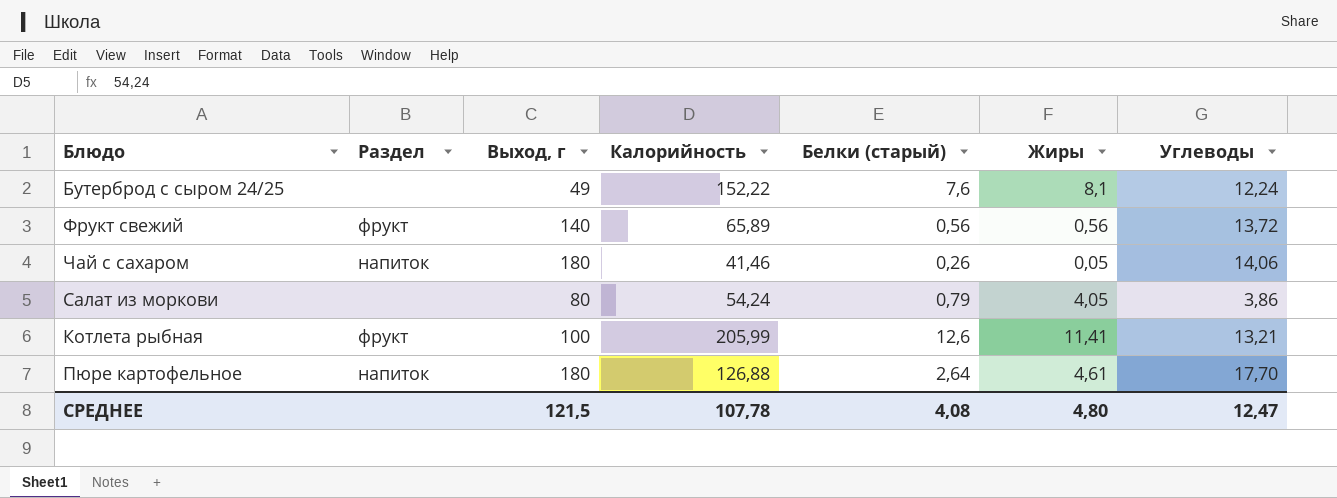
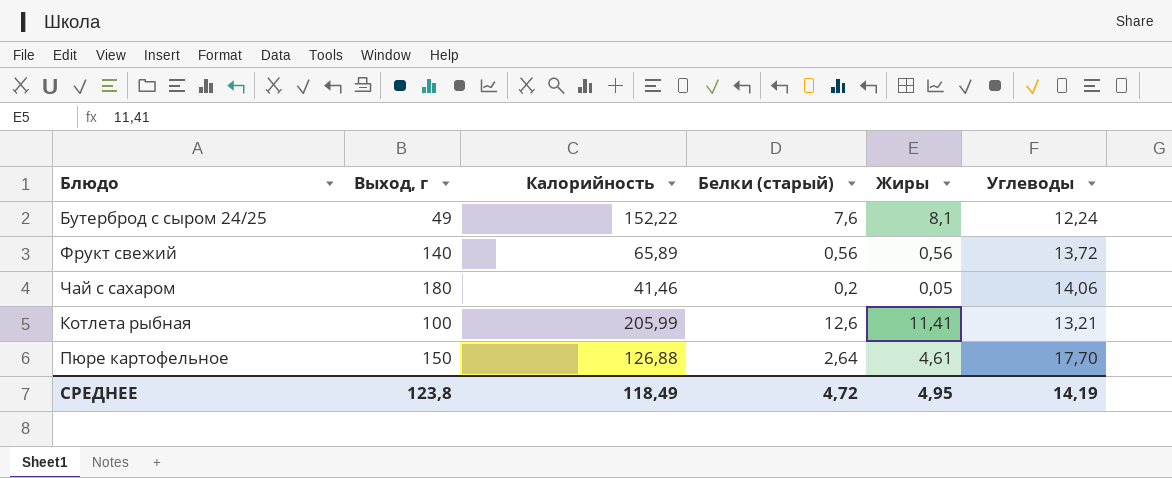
column Раздел | position: 2 -> none
row Салат из моркови: none | 80 | 54,24 | 0,79 | 4,05 | 3,86 -> none
Чай с сахаром | Белки (старый): 0,26 -> 0,2
Пюре картофельное | Выход, г: 180 -> 150
СРЕДНЕЕ | Выход, г: 121,5 -> 123,8
СРЕДНЕЕ | Калорийность: 107,78 -> 118,49
СРЕДНЕЕ | Белки (старый): 4,08 -> 4,72
СРЕДНЕЕ | Жиры: 4,80 -> 4,95
СРЕДНЕЕ | Углеводы: 12,47 -> 14,19

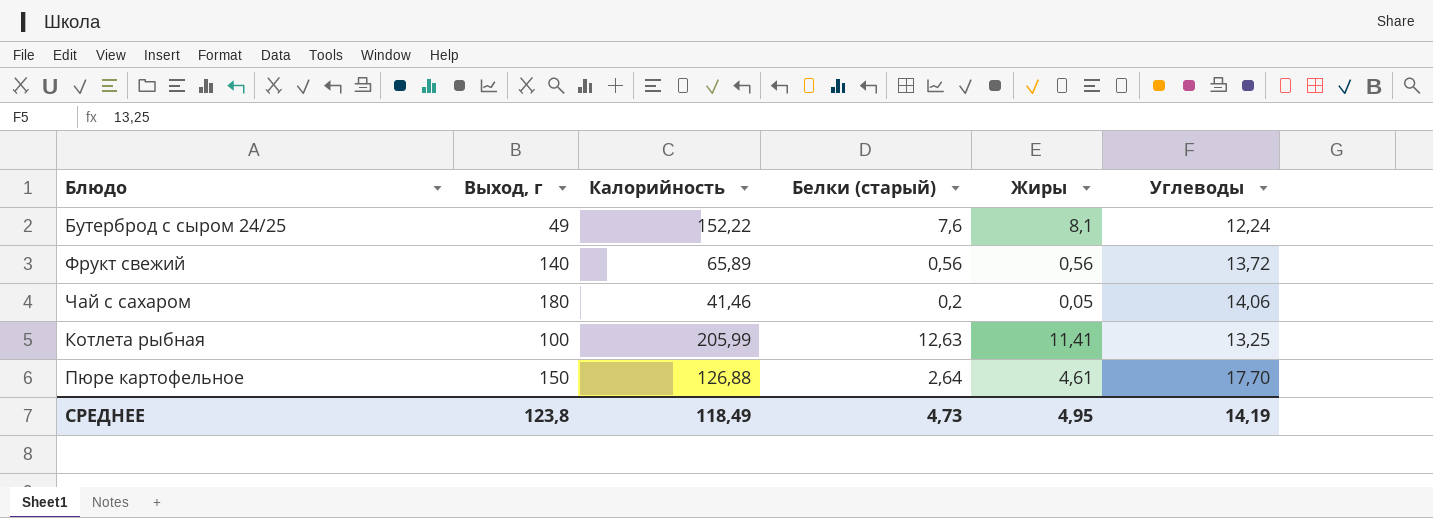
Котлета рыбная | Белки (старый): 12,6 -> 12,63
Котлета рыбная | Углеводы: 13,21 -> 13,25
СРЕДНЕЕ | Белки (старый): 4,72 -> 4,73

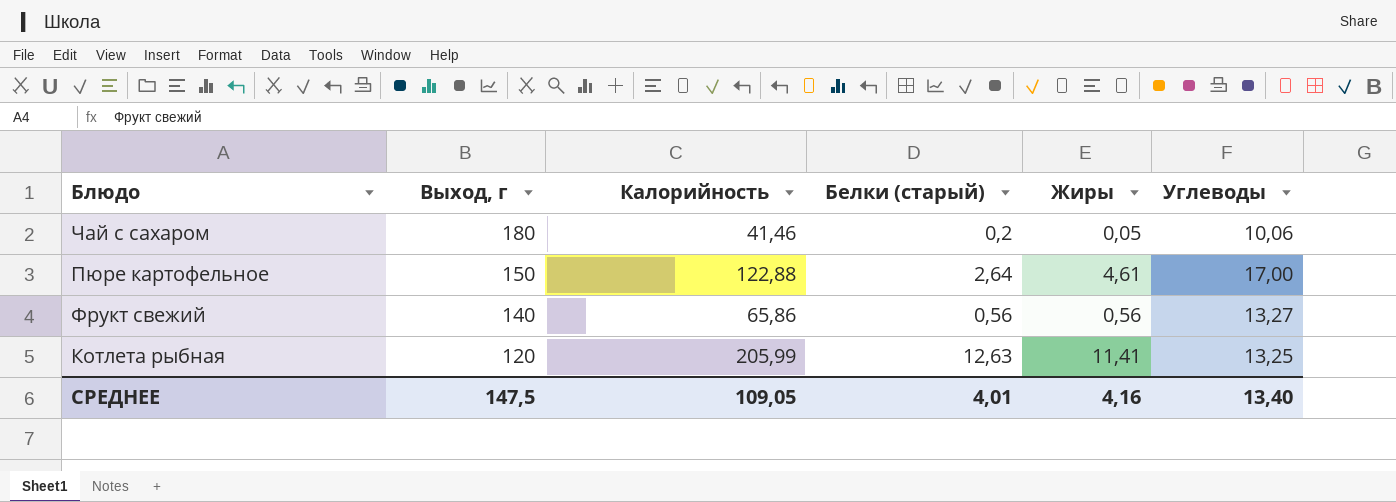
row order: none -> Выход, г descending
row Бутерброд с сыром 24/25: 49 | 152,22 | 7,6 | 8,1 | 12,24 -> none
Чай с сахаром | Углеводы: 14,06 -> 10,06
Пюре картофельное | Калорийность: 126,88 -> 122,88
Пюре картофельное | Углеводы: 17,70 -> 17,00
Фрукт свежий | Калорийность: 65,89 -> 65,86
Фрукт свежий | Углеводы: 13,72 -> 13,27
Котлета рыбная | Выход, г: 100 -> 120
СРЕДНЕЕ | Выход, г: 123,8 -> 147,5
СРЕДНЕЕ | Калорийность: 118,49 -> 109,05
СРЕДНЕЕ | Белки (старый): 4,73 -> 4,01
СРЕДНЕЕ | Жиры: 4,95 -> 4,16
СРЕДНЕЕ | Углеводы: 14,19 -> 13,40

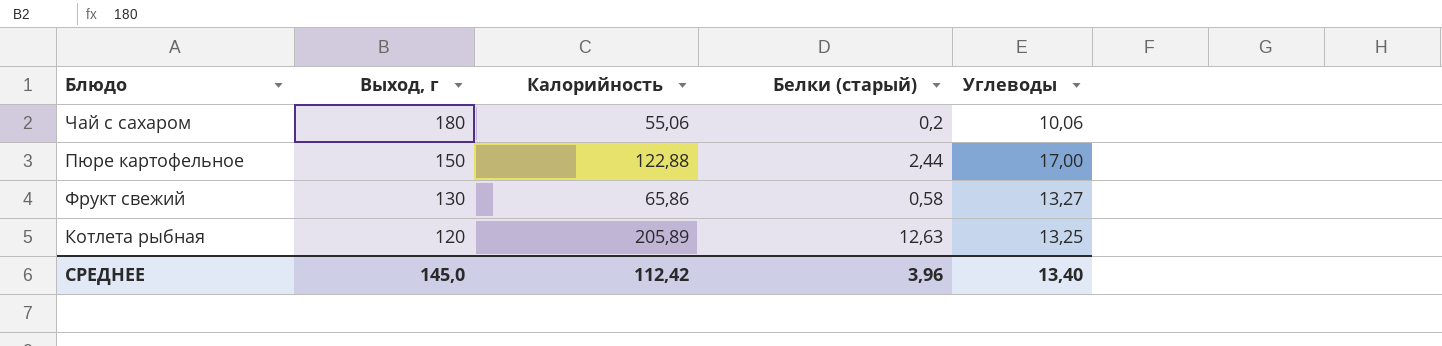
column Жиры | position: 5 -> none
Чай с сахаром | Калорийность: 41,46 -> 55,06
Пюре картофельное | Белки (старый): 2,64 -> 2,44
Фрукт свежий | Выход, г: 140 -> 130
Фрукт свежий | Белки (старый): 0,56 -> 0,58
Котлета рыбная | Калорийность: 205,99 -> 205,89
СРЕДНЕЕ | Выход, г: 147,5 -> 145,0
СРЕДНЕЕ | Калорийность: 109,05 -> 112,42
СРЕДНЕЕ | Белки (старый): 4,01 -> 3,96

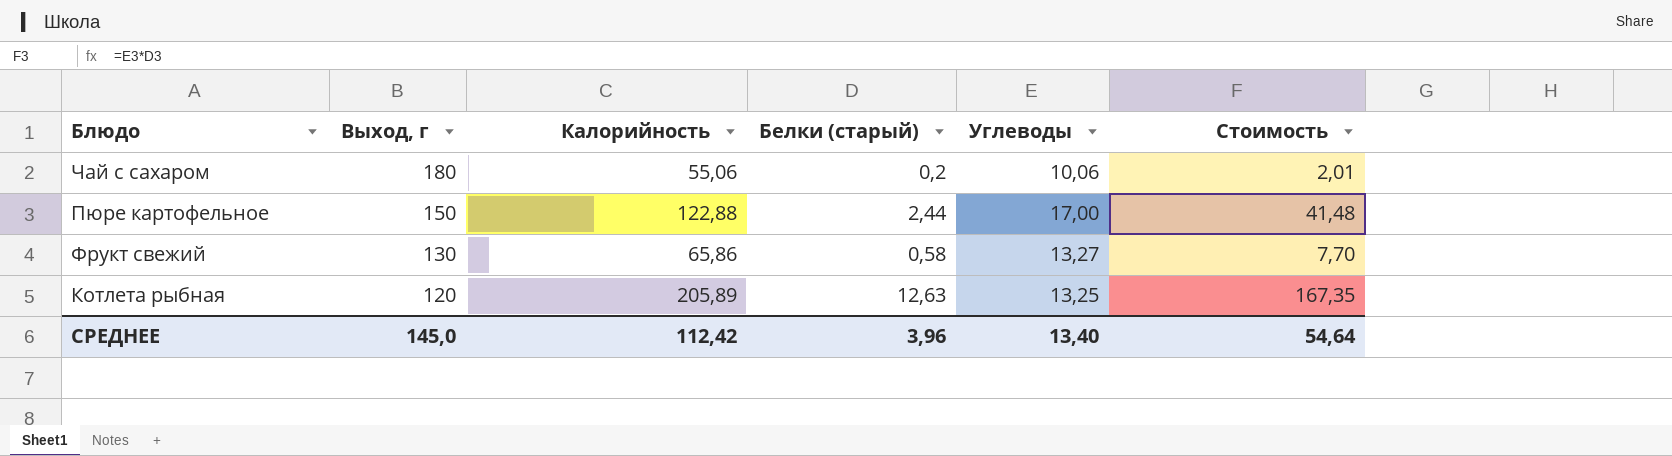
column Стоимость | formula: none -> [Белки (старый)] * [Углеводы]

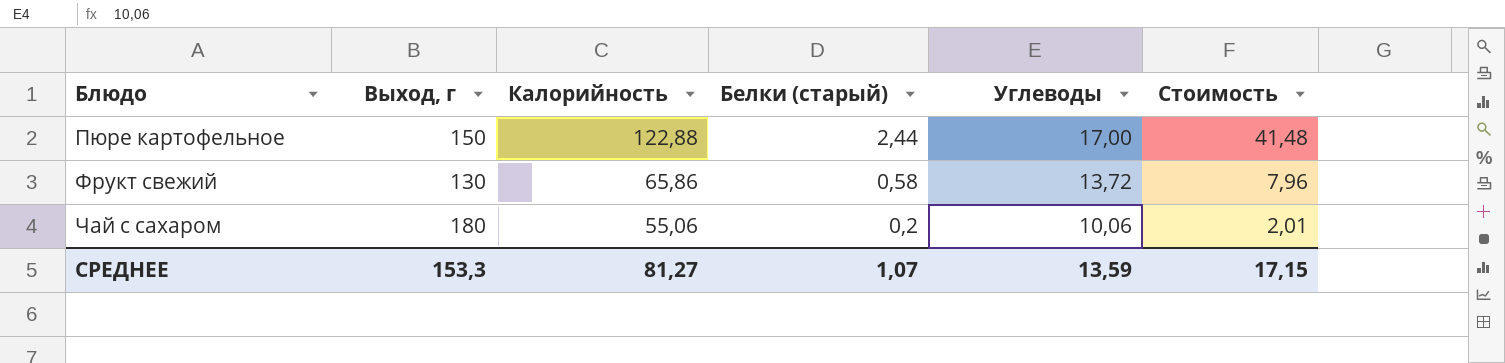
row order: Выход, г descending -> Блюдо ascending
row Котлета рыбная: 120 | 205,89 | 12,63 | 13,25 | 167,35 -> none
Фрукт свежий | Углеводы: 13,27 -> 13,72
Фрукт свежий | Стоимость: 7,70 -> 7,96
СРЕДНЕЕ | Выход, г: 145,0 -> 153,3
СРЕДНЕЕ | Калорийность: 112,42 -> 81,27
СРЕДНЕЕ | Белки (старый): 3,96 -> 1,07
СРЕДНЕЕ | Углеводы: 13,40 -> 13,59
СРЕДНЕЕ | Стоимость: 54,64 -> 17,15

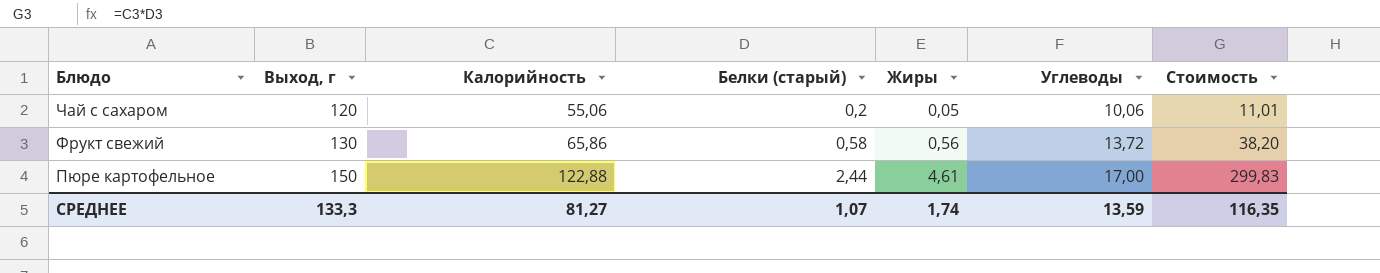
row order: Блюдо ascending -> Блюдо descending
column Жиры | position: none -> 5
column Стоимость | formula: [Белки (старый)] * [Углеводы] -> [Калорийность] * [Белки (старый)]
Чай с сахаром | Выход, г: 180 -> 120
СРЕДНЕЕ | Выход, г: 153,3 -> 133,3
СРЕДНЕЕ | Стоимость: 17,15 -> 116,35

